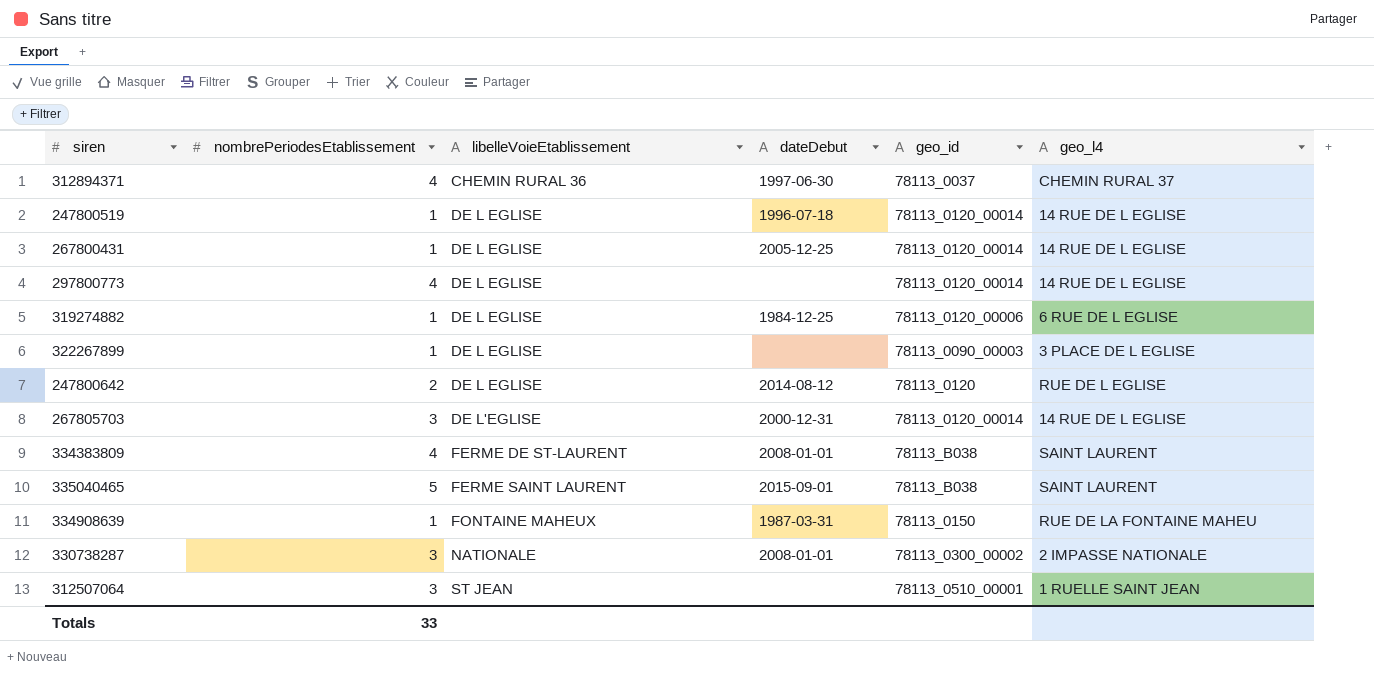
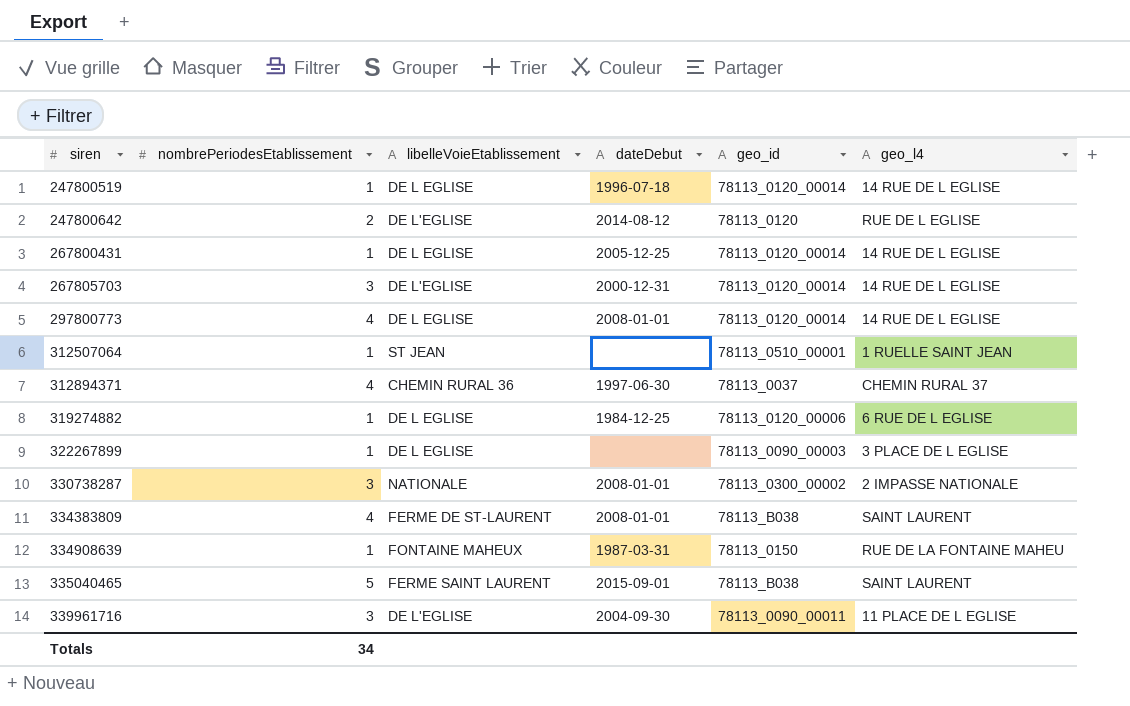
row order: libelleVoieEtablissement ascending -> siren ascending
247800642 | libelleVoieEtablissement: DE L EGLISE -> DE L'EGLISE
297800773 | dateDebut: none -> 2008-01-01
312507064 | nombrePeriodesEtablissement: 3 -> 1
row 339961716: none -> 3 | DE L'EGLISE | 2004-09-30 | 78113_0090_00011 | 11 PLACE DE L EGLISE
Totals | nombrePeriodesEtablissement: 33 -> 34

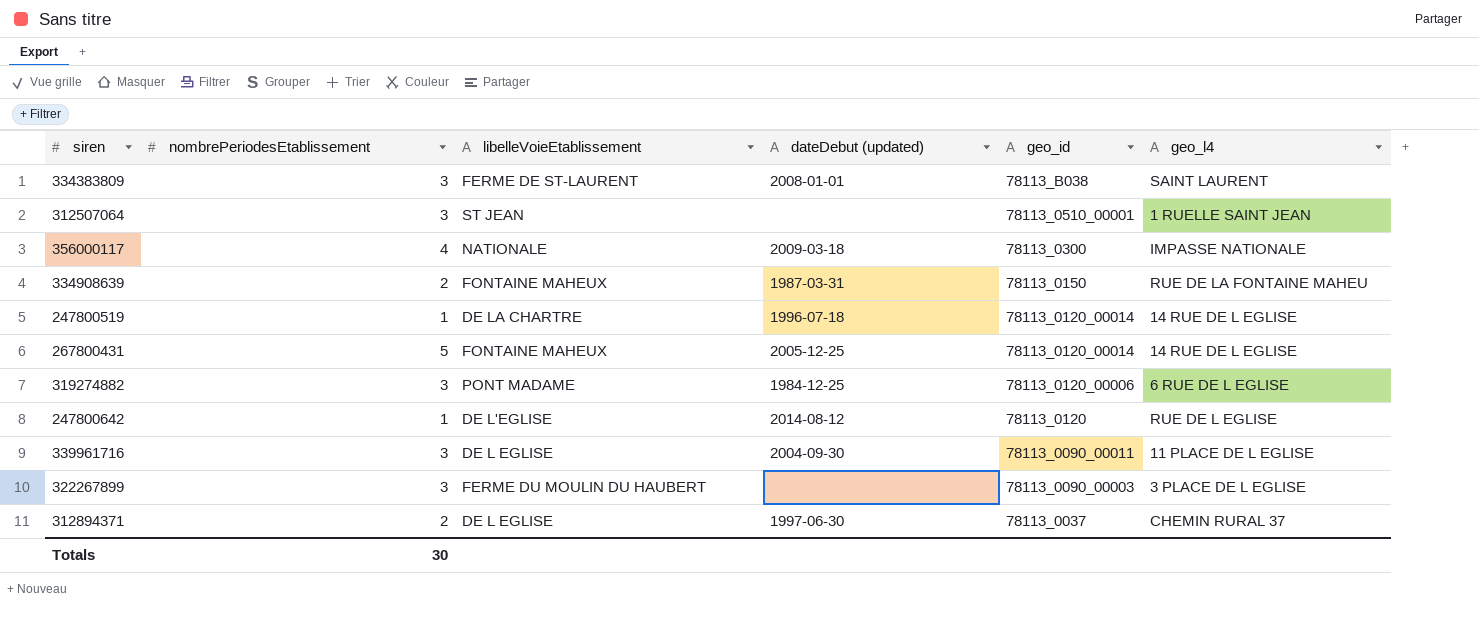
row order: siren ascending -> geo_id descending
column name: dateDebut -> dateDebut (updated)
row 267805703: 3 | DE L'EGLISE | 2000-12-31 | 78113_0120_00014 | 14 RUE DE L EGLISE -> none
row 297800773: 4 | DE L EGLISE | 2008-01-01 | 78113_0120_00014 | 14 RUE DE L EGLISE -> none
row 330738287: 3 | NATIONALE | 2008-01-01 | 78113_0300_00002 | 2 IMPASSE NATIONALE -> none
row 335040465: 5 | FERME SAINT LAURENT | 2015-09-01 | 78113_B038 | SAINT LAURENT -> none
334383809 | nombrePeriodesEtablissement: 4 -> 3
312507064 | nombrePeriodesEtablissement: 1 -> 3
row 356000117: none -> 4 | NATIONALE | 2009-03-18 | 78113_0300 | IMPASSE NATIONALE
334908639 | nombrePeriodesEtablissement: 1 -> 2
247800519 | libelleVoieEtablissement: DE L EGLISE -> DE LA CHARTRE
267800431 | nombrePeriodesEtablissement: 1 -> 5
267800431 | libelleVoieEtablissement: DE L EGLISE -> FONTAINE MAHEUX
319274882 | nombrePeriodesEtablissement: 1 -> 3
319274882 | libelleVoieEtablissement: DE L EGLISE -> PONT MADAME
247800642 | nombrePeriodesEtablissement: 2 -> 1
339961716 | libelleVoieEtablissement: DE L'EGLISE -> DE L EGLISE
322267899 | nombrePeriodesEtablissement: 1 -> 3
322267899 | libelleVoieEtablissement: DE L EGLISE -> FERME DU MOULIN DU HAUBERT
312894371 | nombrePeriodesEtablissement: 4 -> 2
312894371 | libelleVoieEtablissement: CHEMIN RURAL 36 -> DE L EGLISE
Totals | nombrePeriodesEtablissement: 34 -> 30

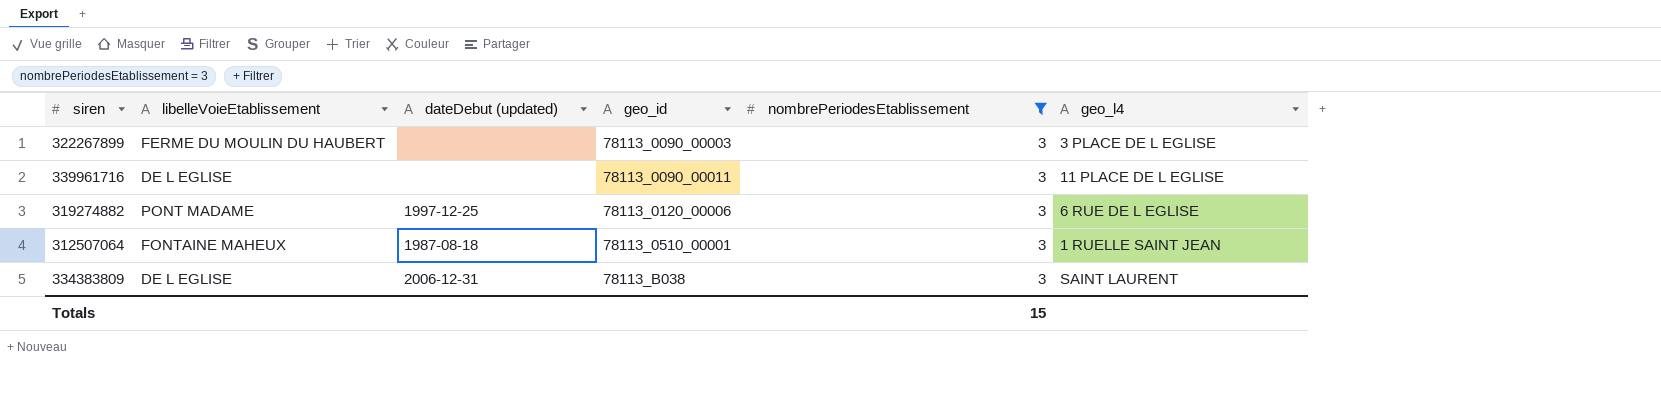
filter: none -> nombrePeriodesEtablissement = 3
row order: geo_id descending -> geo_id ascending
column nombrePeriodesEtablissement | position: 2 -> 5
339961716 | dateDebut (updated): 2004-09-30 -> none
319274882 | dateDebut (updated): 1984-12-25 -> 1997-12-25
312507064 | libelleVoieEtablissement: ST JEAN -> FONTAINE MAHEUX
312507064 | dateDebut (updated): none -> 1987-08-18
334383809 | libelleVoieEtablissement: FERME DE ST-LAURENT -> DE L EGLISE
334383809 | dateDebut (updated): 2008-01-01 -> 2006-12-31
Totals | nombrePeriodesEtablissement: 30 -> 15

